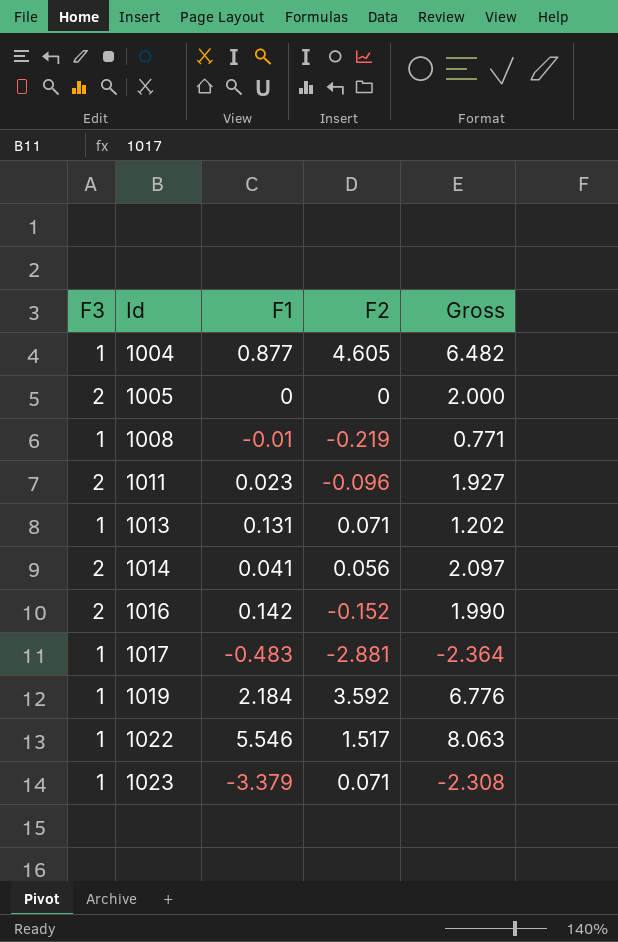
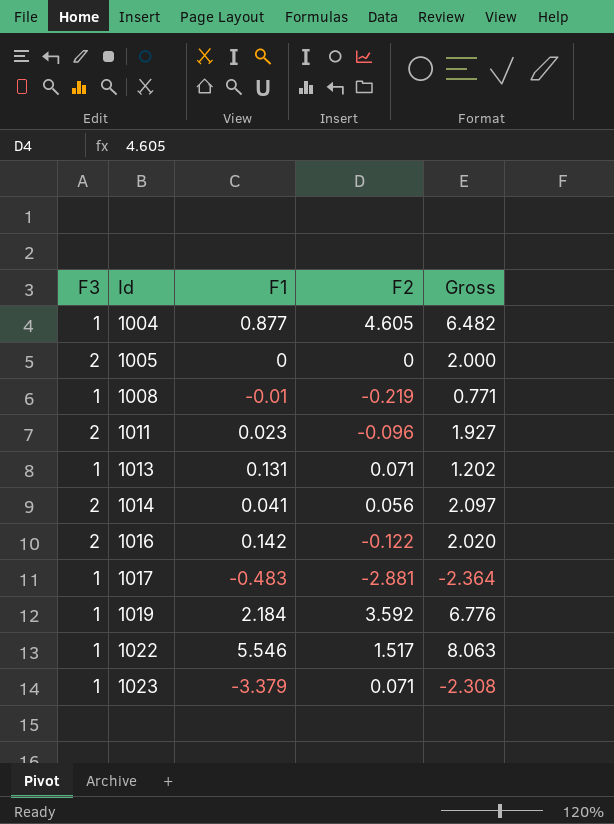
1016 | F2: -0.152 -> -0.122
1016 | Gross: 1.990 -> 2.020

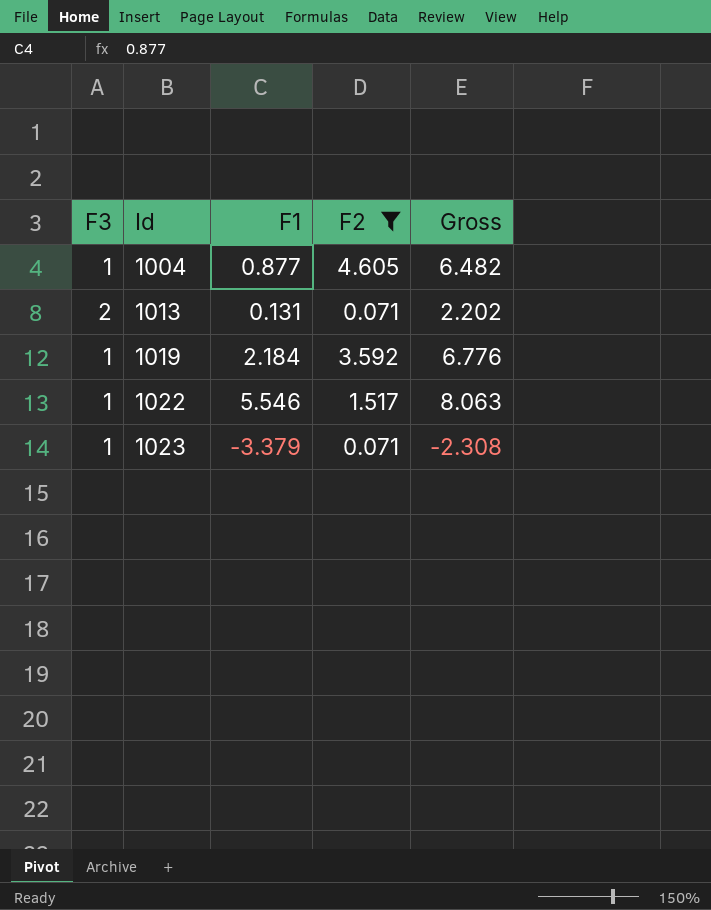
filter: none -> F2 >= 0.071
1013 | F3: 1 -> 2
1013 | Gross: 1.202 -> 2.202

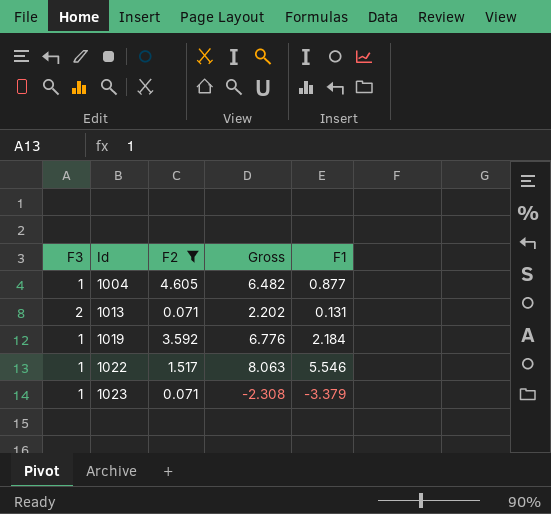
column F1 | position: 3 -> 5

